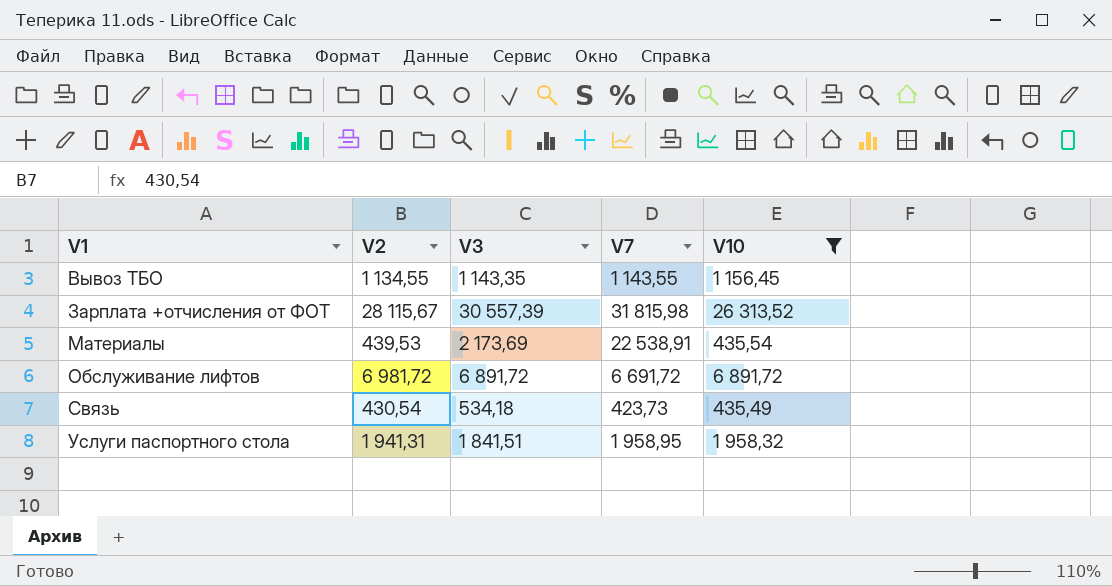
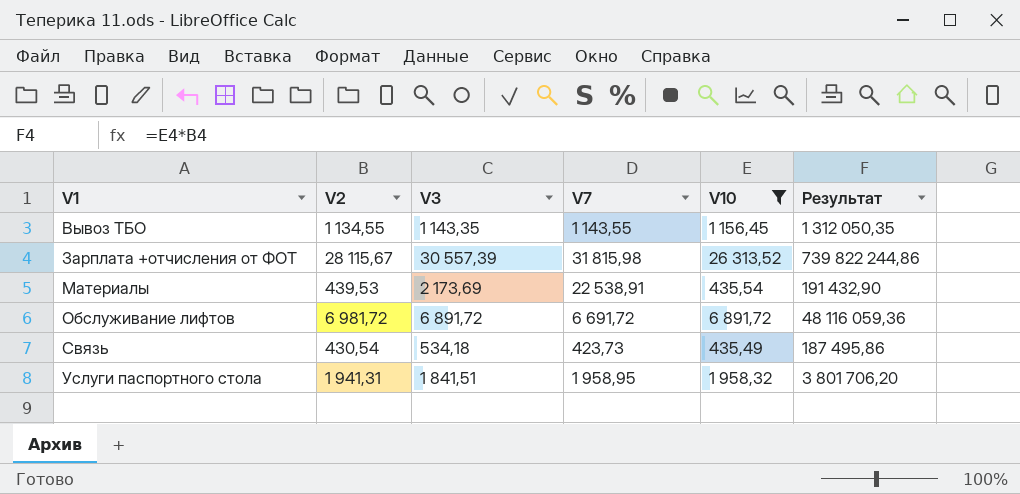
column Результат | formula: none -> [V2] * [V10]

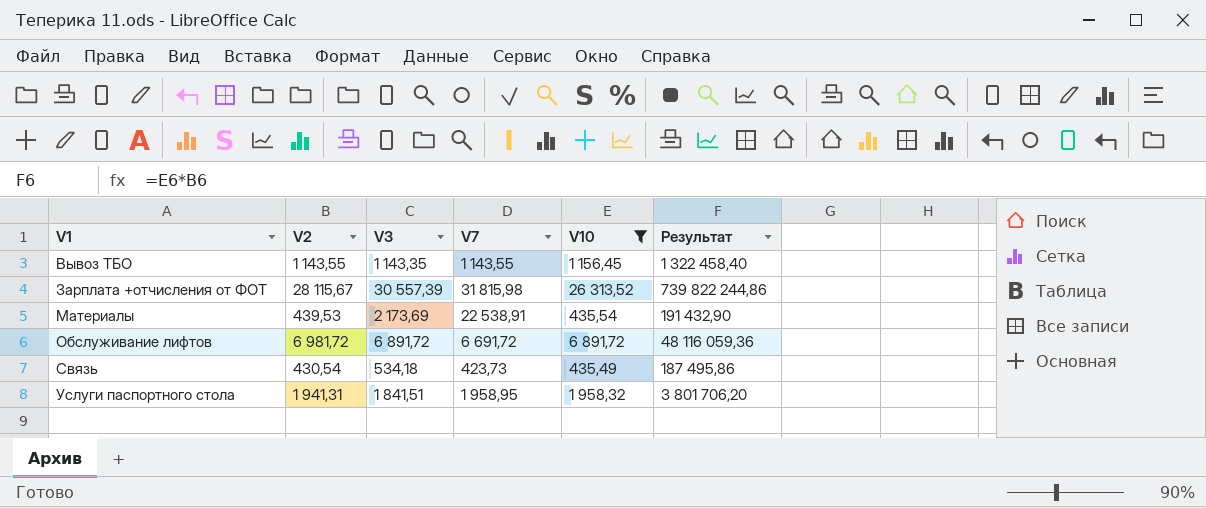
Вывоз ТБО | V2: 1 134,55 -> 1 143,55
Вывоз ТБО | Результат: 1 312 050,35 -> 1 322 458,40

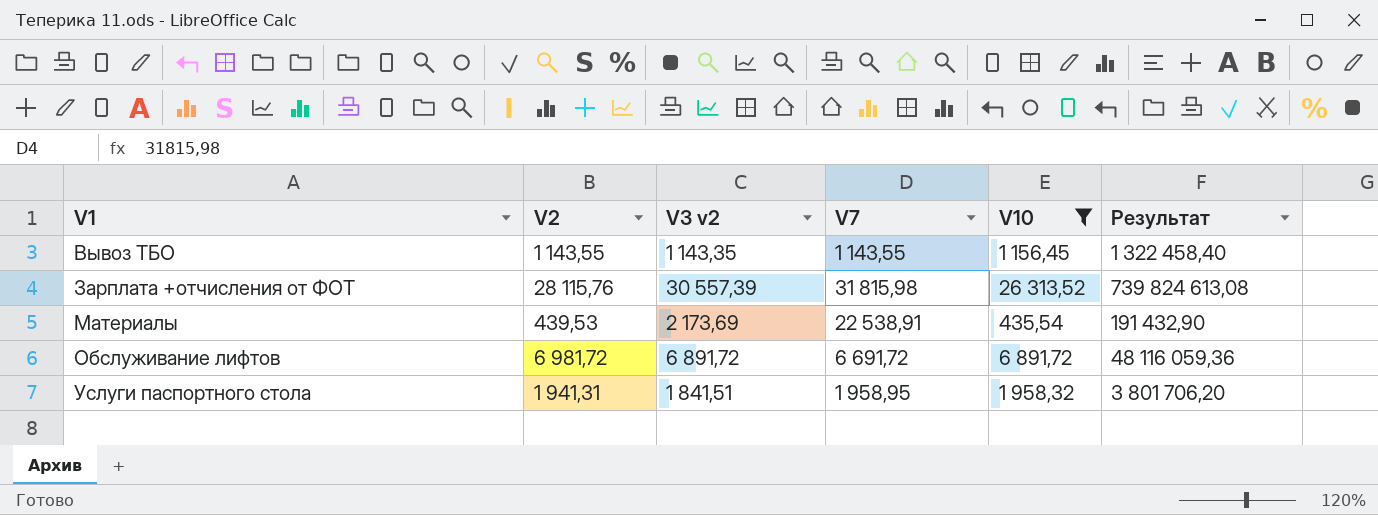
column name: V3 -> V3 v2
row Связь: 430,54 | 534,18 | 423,73 | 435,49 | 187 495,86 -> none
Зарплата +отчисления от ФОТ | V2: 28 115,67 -> 28 115,76
Зарплата +отчисления от ФОТ | Результат: 739 822 244,86 -> 739 824 613,08

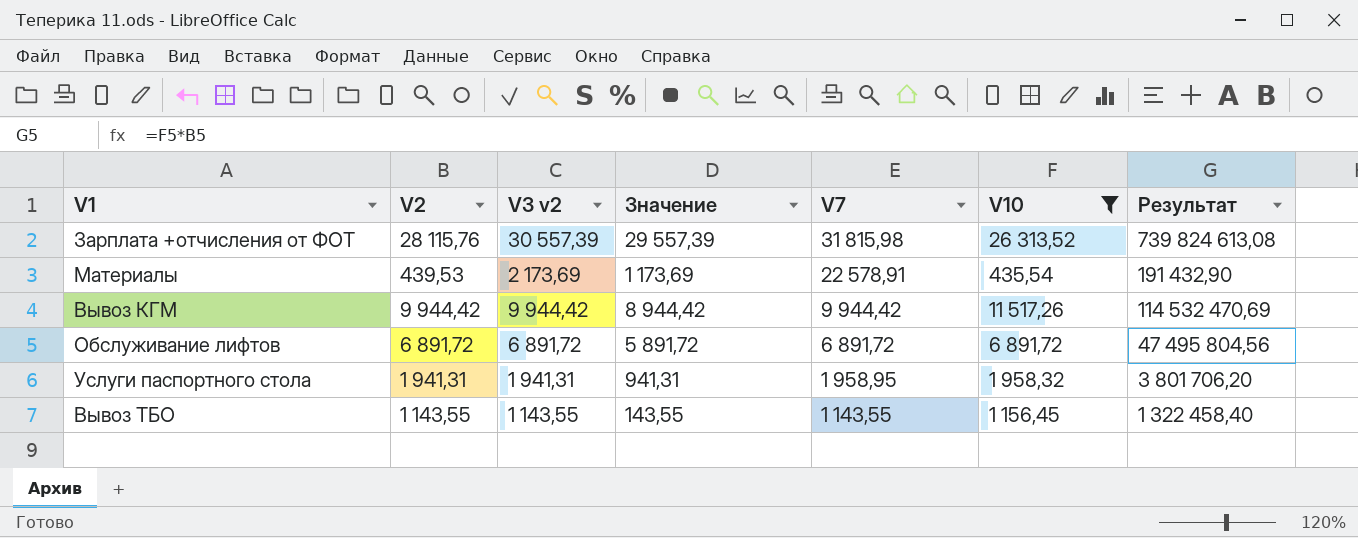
row order: V1 ascending -> V7 descending
column Значение | formula: none -> [V3 v2] - 1000
Материалы | V7: 22 538,91 -> 22 578,91
row Вывоз КГМ: none -> 9 944,42 | 9 944,42 | 8 944,42 | 9 944,42 | 11 517,26 | 114 532 470,69
Обслуживание лифтов | V2: 6 981,72 -> 6 891,72
Обслуживание лифтов | V7: 6 691,72 -> 6 891,72
Обслуживание лифтов | Результат: 48 116 059,36 -> 47 495 804,56
Услуги паспортного стола | V3 v2: 1 841,51 -> 1 941,31
Вывоз ТБО | V3 v2: 1 143,35 -> 1 143,55

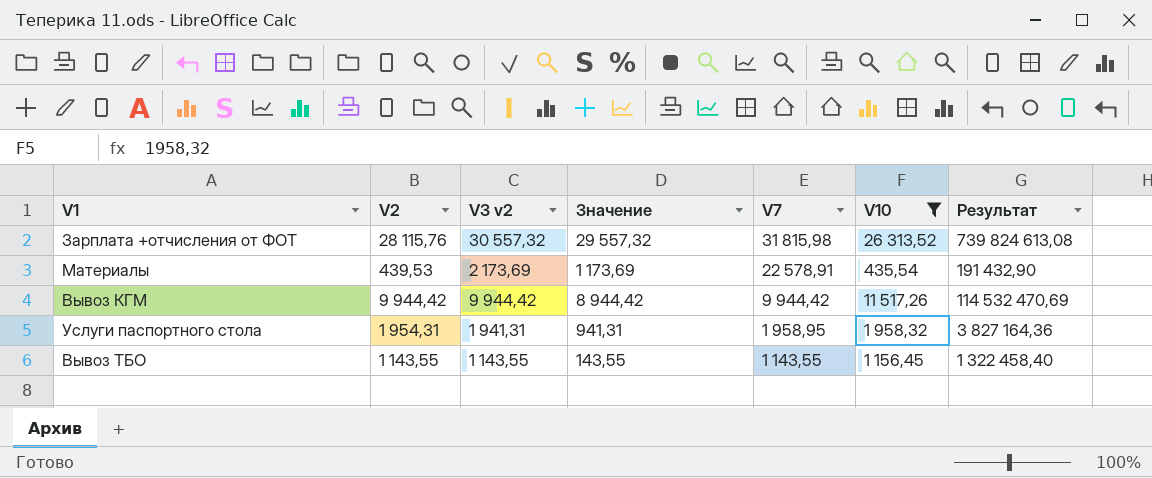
row Обслуживание лифтов: 6 891,72 | 6 891,72 | 5 891,72 | 6 891,72 | 6 891,72 | 47 495 804,56 -> none
Зарплата +отчисления от ФОТ | V3 v2: 30 557,39 -> 30 557,32
Зарплата +отчисления от ФОТ | Значение: 29 557,39 -> 29 557,32
Услуги паспортного стола | V2: 1 941,31 -> 1 954,31
Услуги паспортного стола | Результат: 3 801 706,20 -> 3 827 164,36

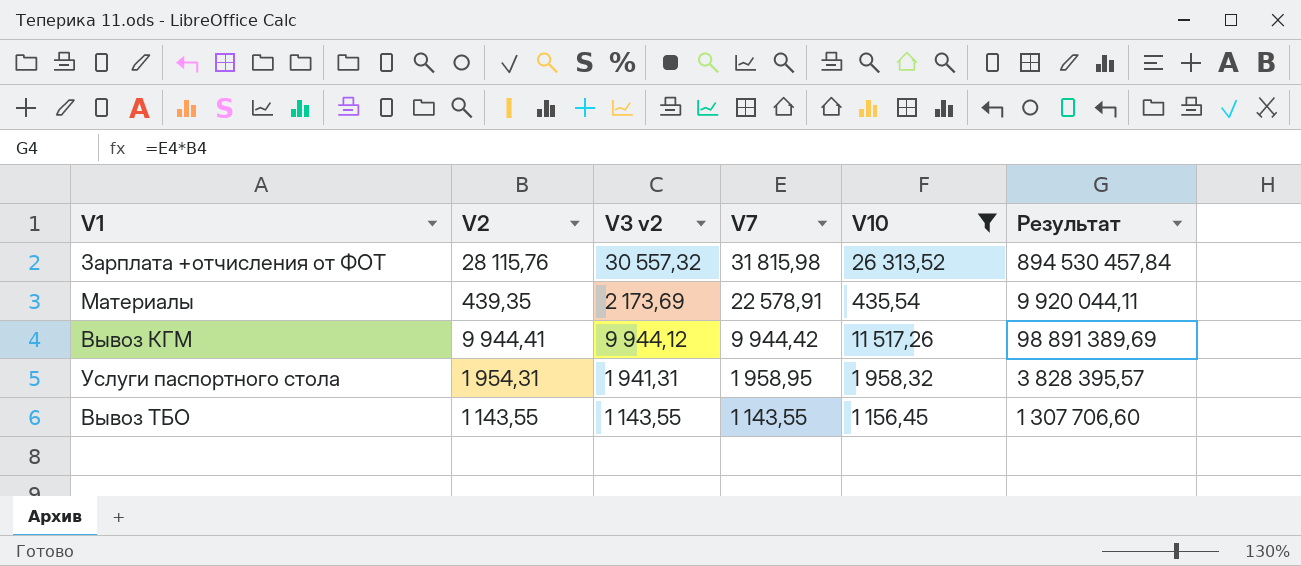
column Значение | formula: [V3 v2] - 1000 -> none
column Результат | formula: [V2] * [V10] -> [V2] * [V7]
Материалы | V2: 439,53 -> 439,35
Вывоз КГМ | V2: 9 944,42 -> 9 944,41
Вывоз КГМ | V3 v2: 9 944,42 -> 9 944,12

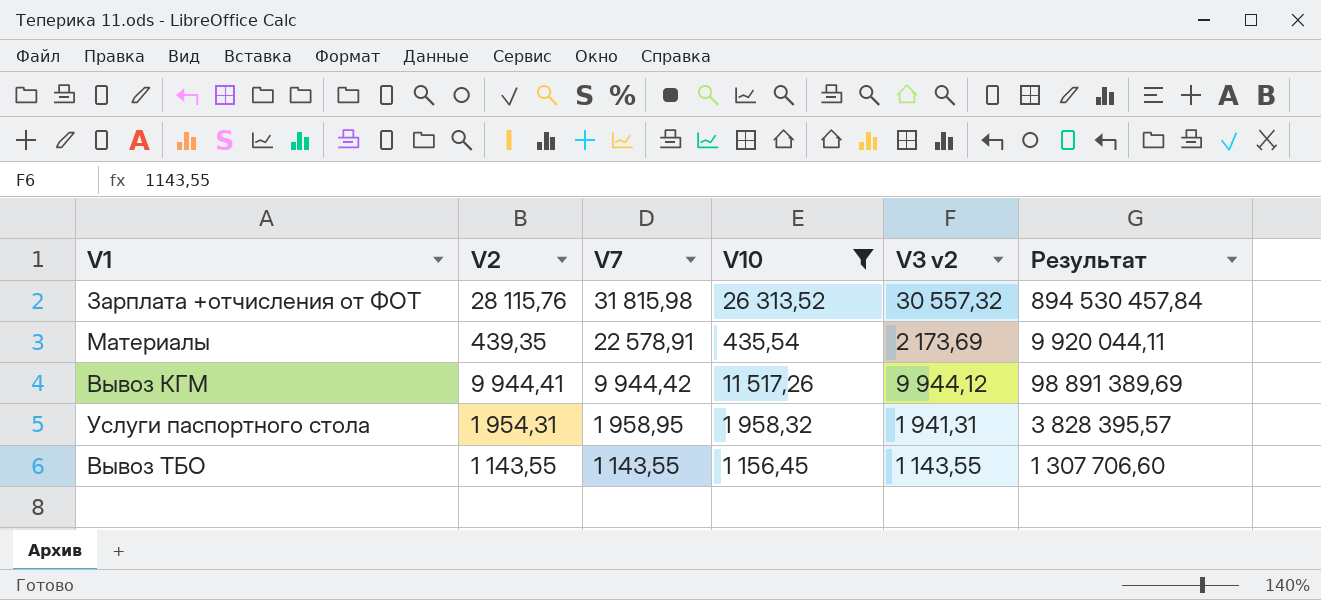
column V3 v2 | position: 3 -> 5

